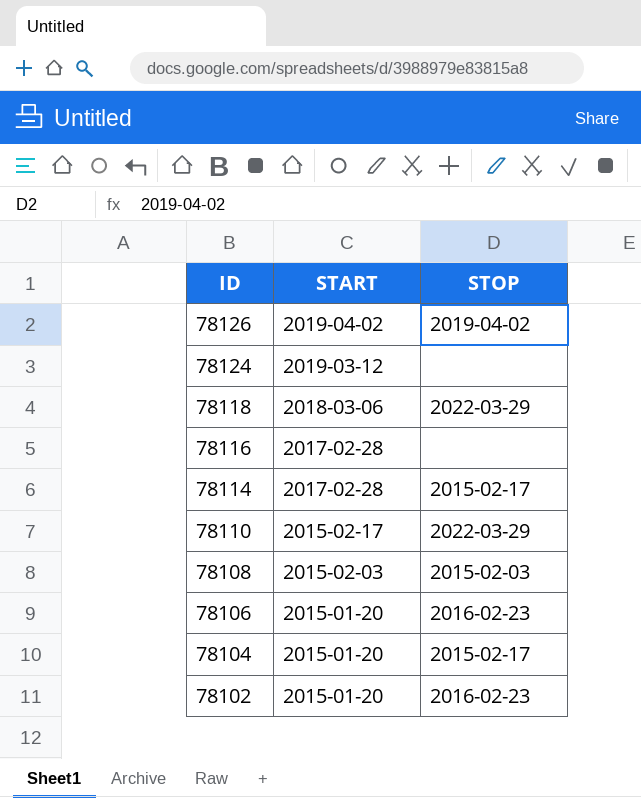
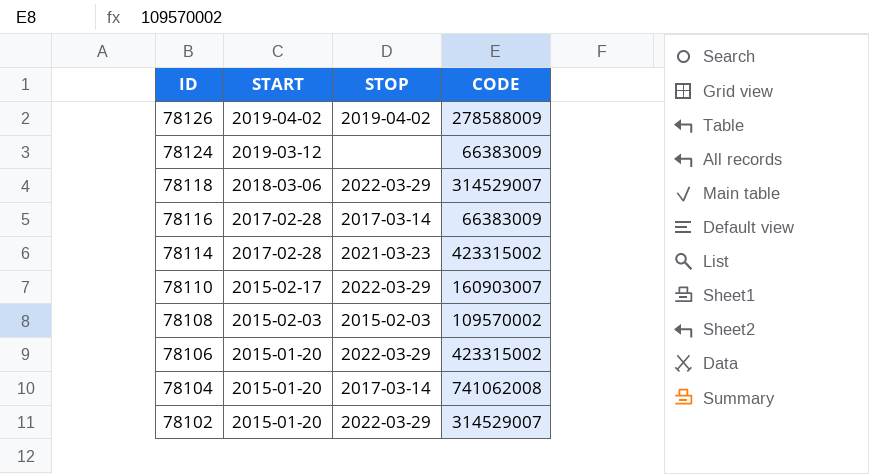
column CODE | position: none -> 4
78116 | STOP: none -> 2017-03-14
78114 | STOP: 2015-02-17 -> 2021-03-23
78106 | STOP: 2016-02-23 -> 2022-03-29
78104 | STOP: 2015-02-17 -> 2017-03-14
78102 | STOP: 2016-02-23 -> 2022-03-29

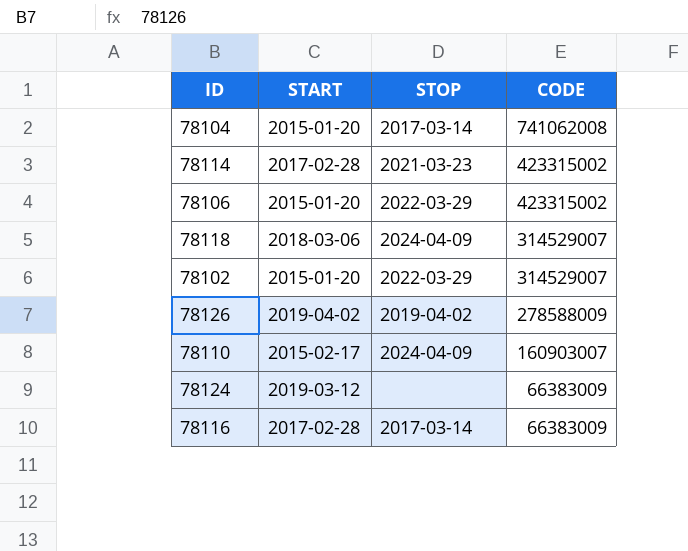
row order: ID descending -> CODE descending
row 78108: 2015-02-03 | 2015-02-03 | 109570002 -> none
78118 | STOP: 2022-03-29 -> 2024-04-09
78110 | STOP: 2022-03-29 -> 2024-04-09

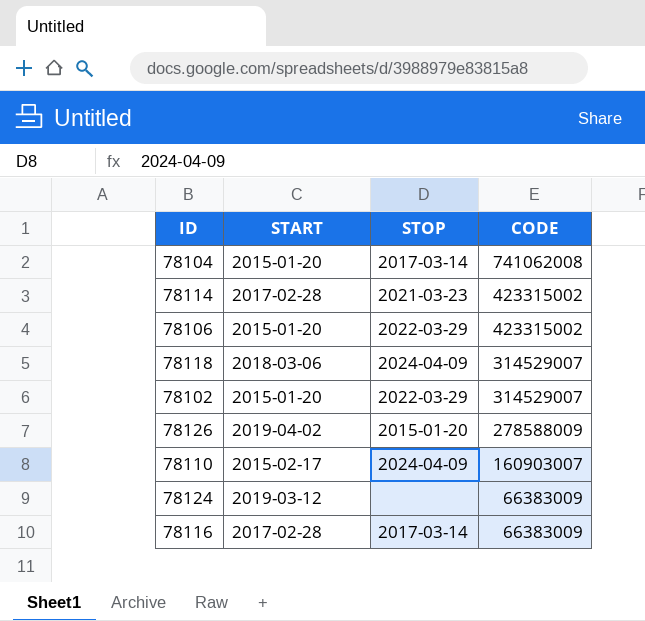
78126 | STOP: 2019-04-02 -> 2015-01-20

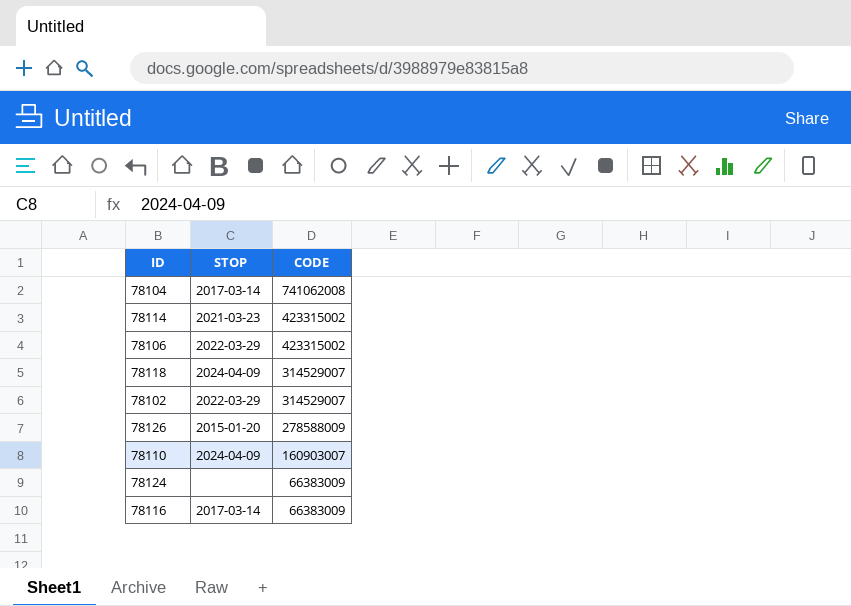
column START | position: 2 -> none

